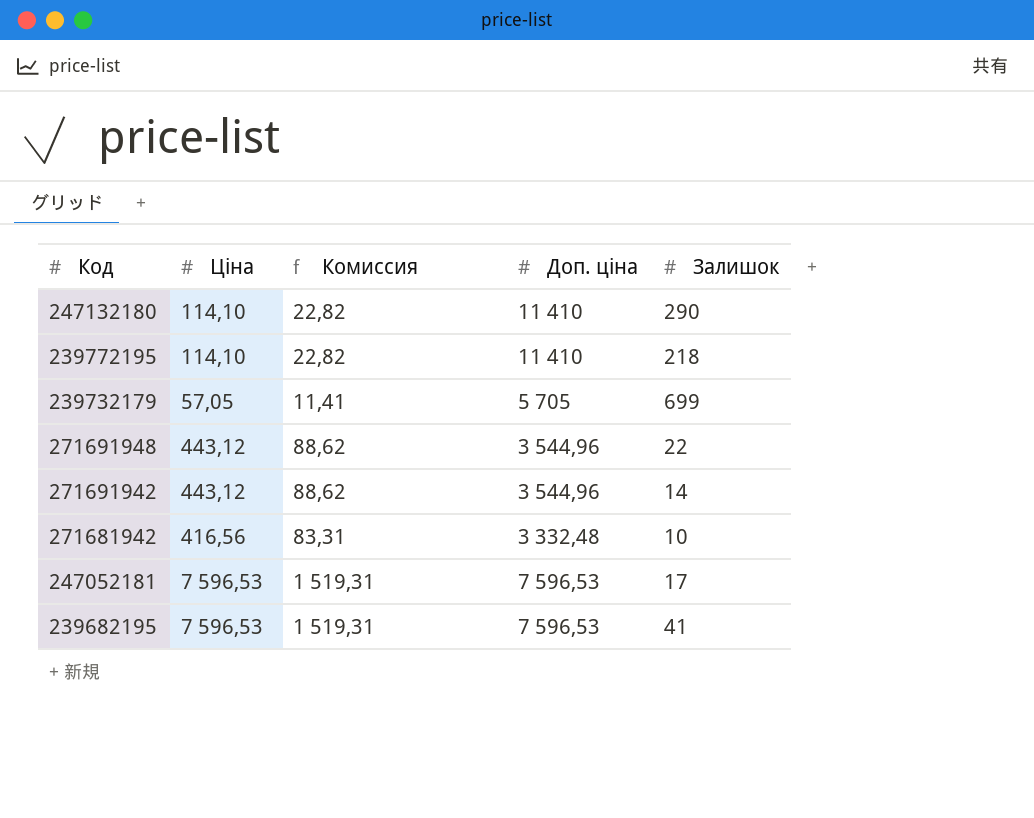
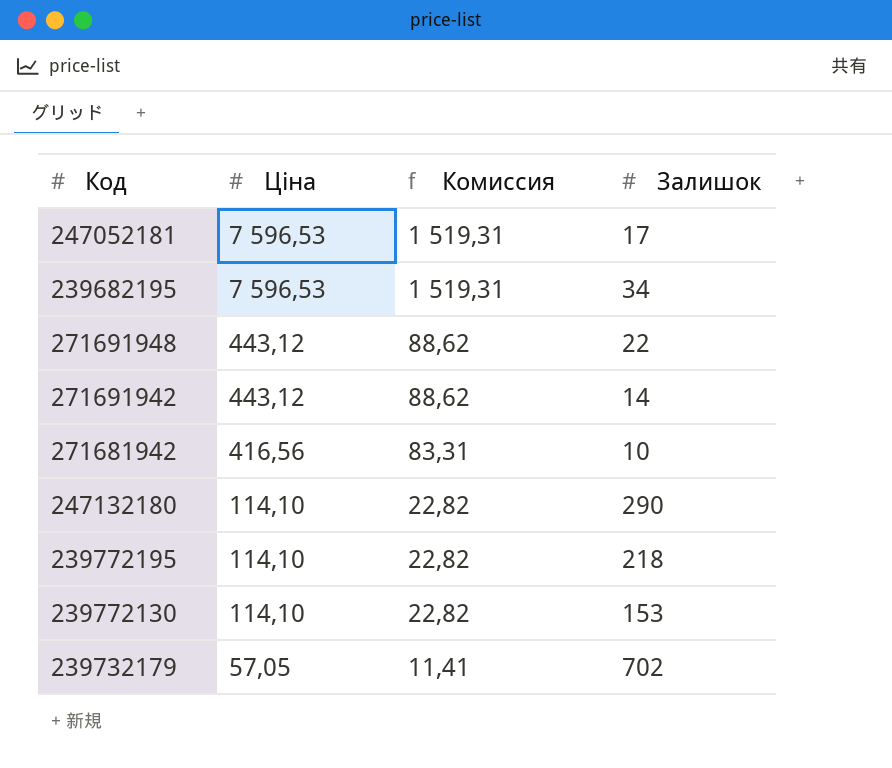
row order: none -> Ціна descending
column Доп. ціна | position: 4 -> none
239682195 | Залишок: 41 -> 34
row 239772130: none -> 114,10 | 22,82 | 153
239732179 | Залишок: 699 -> 702

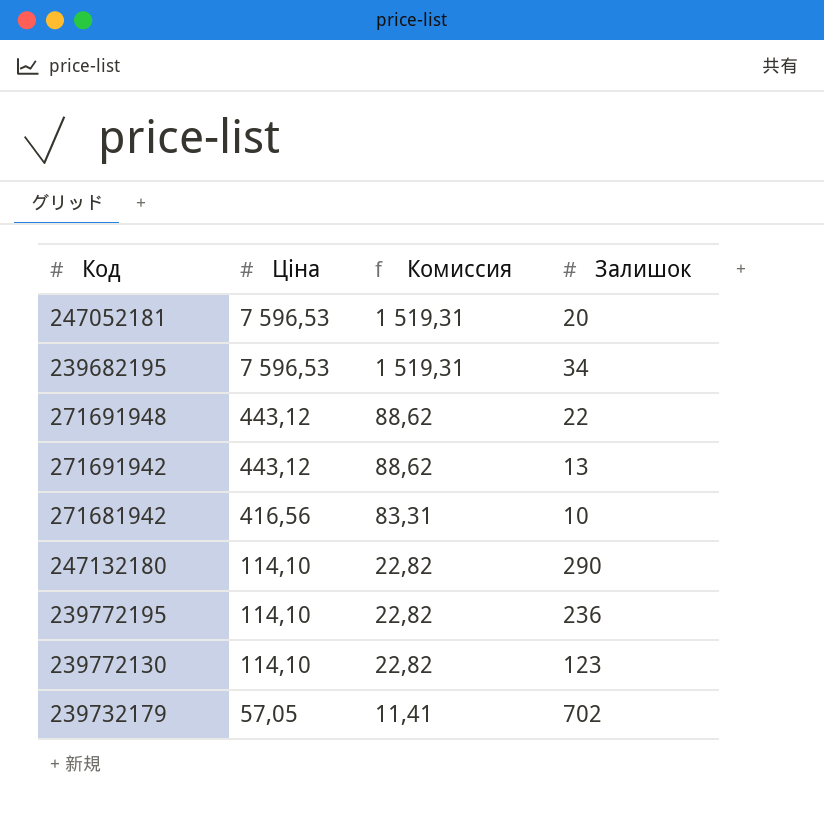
247052181 | Залишок: 17 -> 20
271691942 | Залишок: 14 -> 13
239772195 | Залишок: 218 -> 236
239772130 | Залишок: 153 -> 123

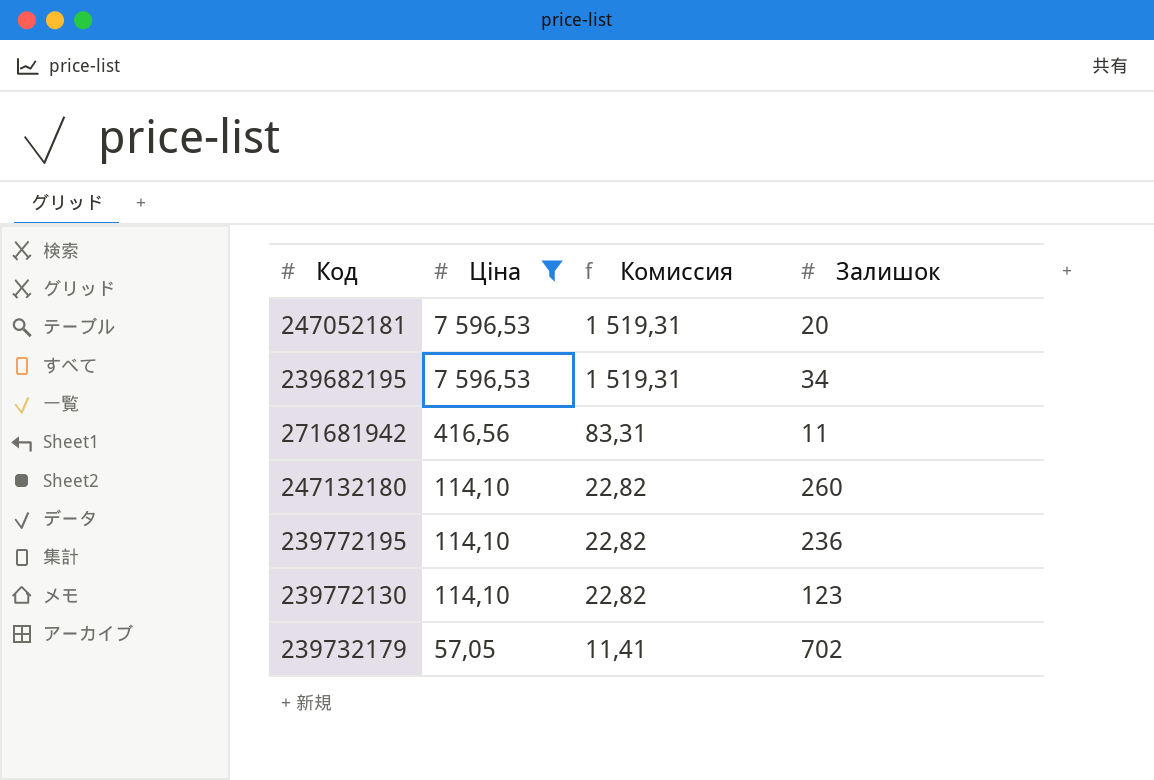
filter: none -> Ціна != 443,12
271681942 | Залишок: 10 -> 11
247132180 | Залишок: 290 -> 260

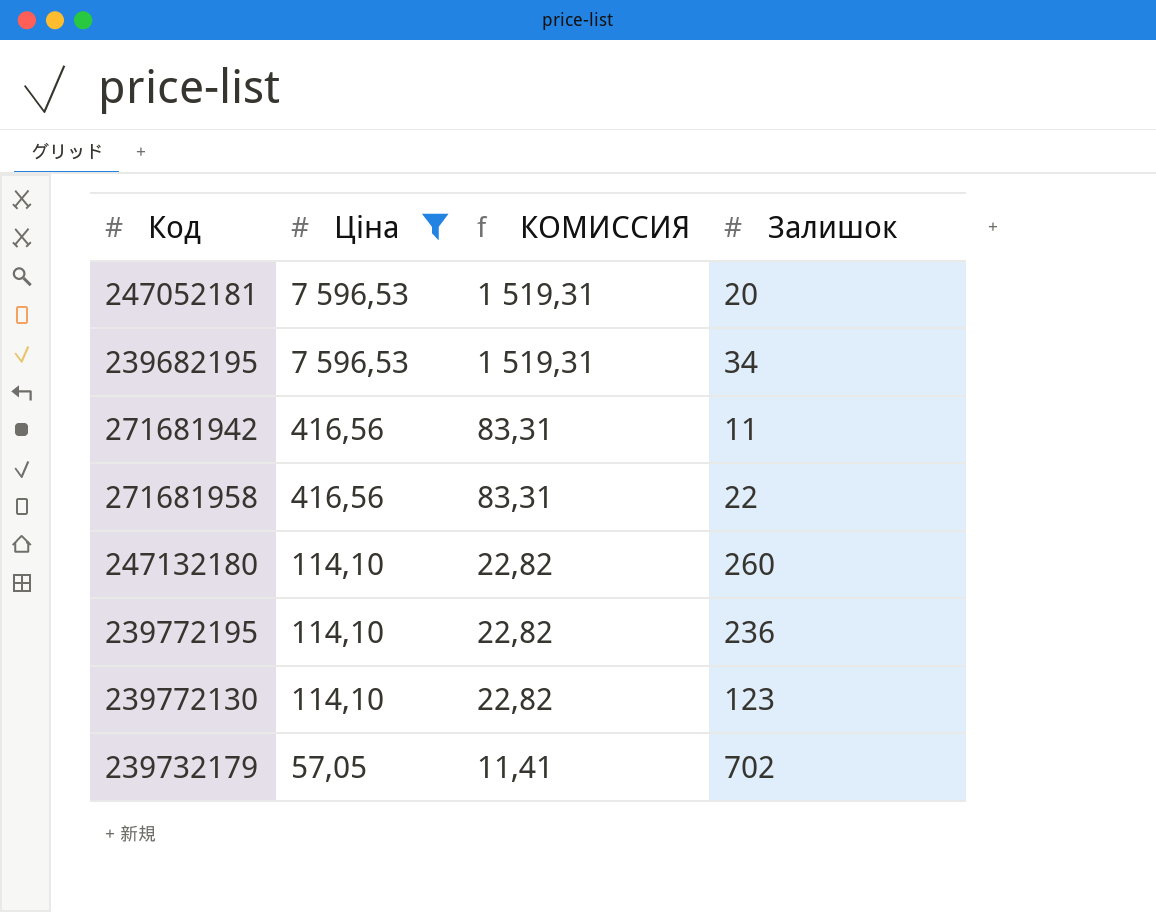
column name: Комиссия -> КОМИССИЯ
row 271681958: none -> 416,56 | 83,31 | 22

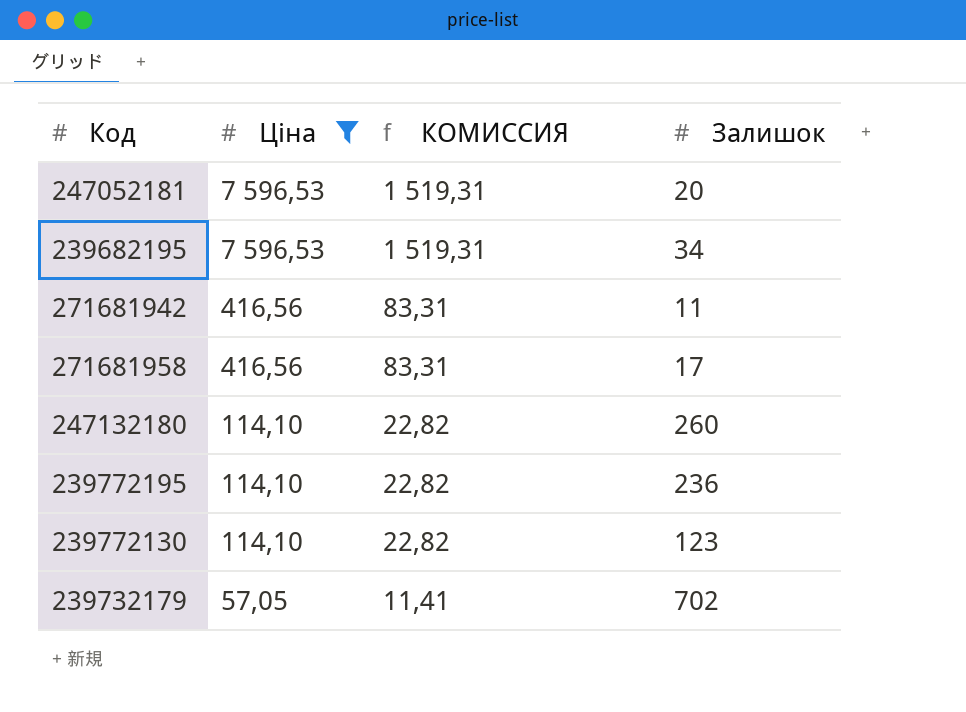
271681958 | Залишок: 22 -> 17

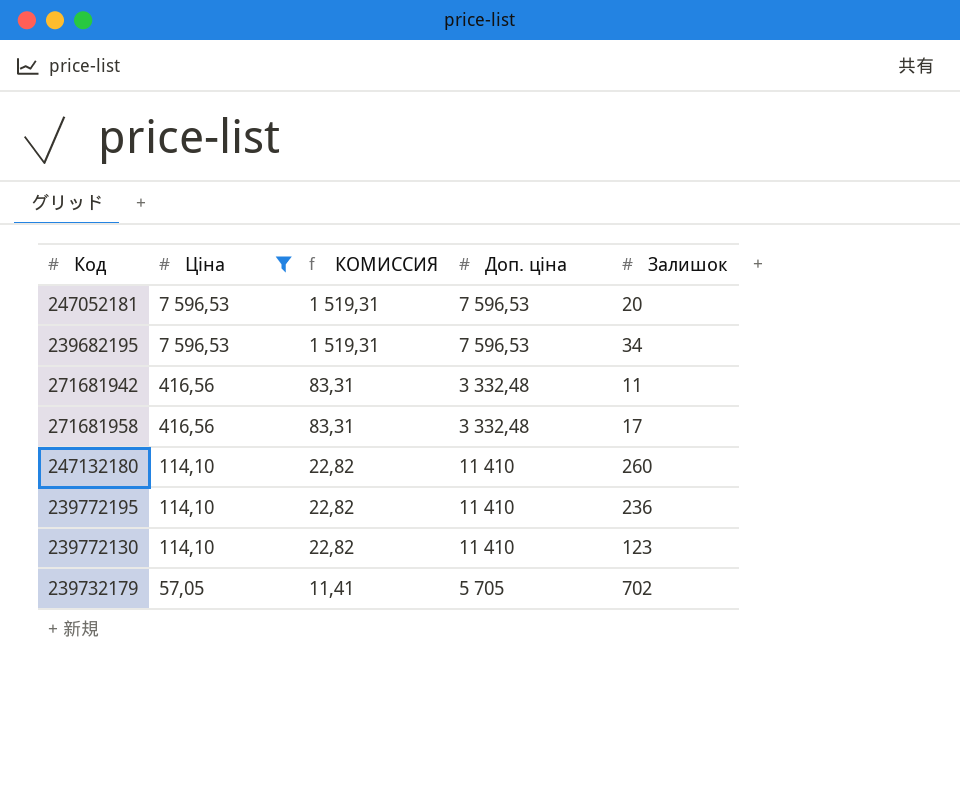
column Доп. ціна | position: none -> 4

